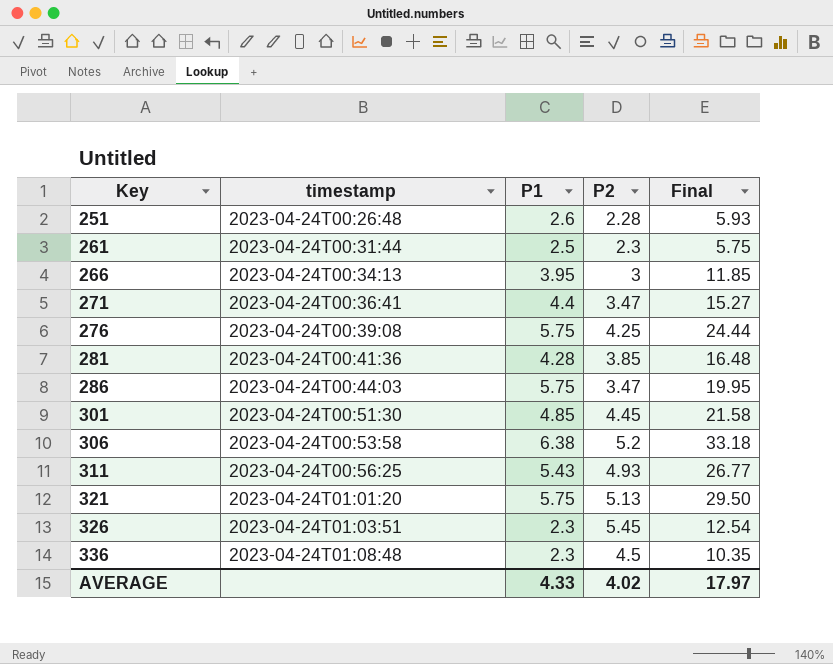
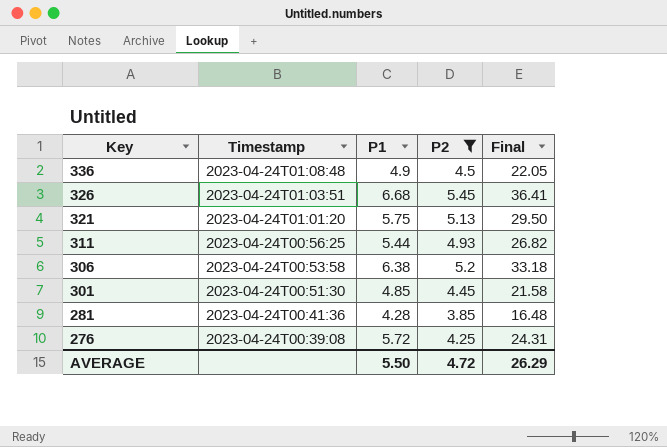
filter: none -> P2 >= 3.85
row order: Key ascending -> Key descending
column name: timestamp -> Timestamp
336 | P1: 2.3 -> 4.9
336 | Final: 10.35 -> 22.05
326 | P1: 2.3 -> 6.68
326 | Final: 12.54 -> 36.41
311 | P1: 5.43 -> 5.44
311 | Final: 26.77 -> 26.82
276 | P1: 5.75 -> 5.72
276 | Final: 24.44 -> 24.31
AVERAGE | P1: 4.33 -> 5.50
AVERAGE | P2: 4.02 -> 4.72
AVERAGE | Final: 17.97 -> 26.29

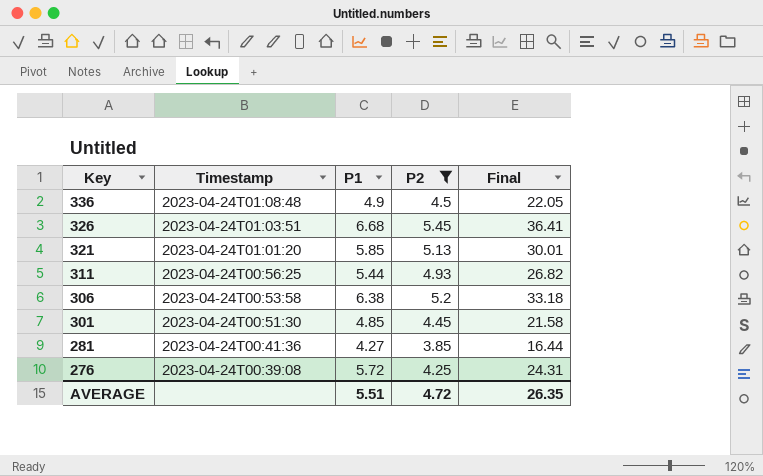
321 | P1: 5.75 -> 5.85
321 | Final: 29.50 -> 30.01
281 | P1: 4.28 -> 4.27
281 | Final: 16.48 -> 16.44
AVERAGE | P1: 5.50 -> 5.51
AVERAGE | Final: 26.29 -> 26.35

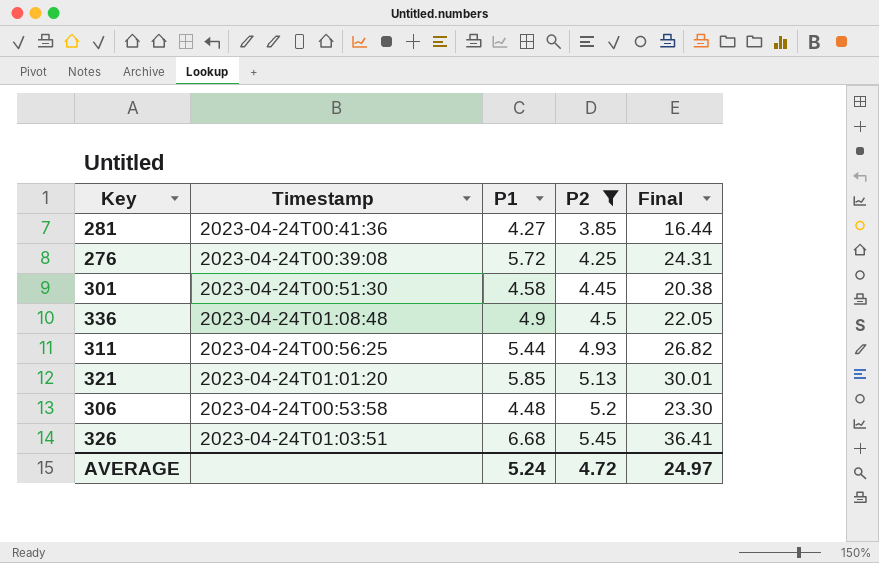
row order: Key descending -> P2 ascending
301 | P1: 4.85 -> 4.58
301 | Final: 21.58 -> 20.38
306 | P1: 6.38 -> 4.48
306 | Final: 33.18 -> 23.30
AVERAGE | P1: 5.51 -> 5.24
AVERAGE | Final: 26.35 -> 24.97

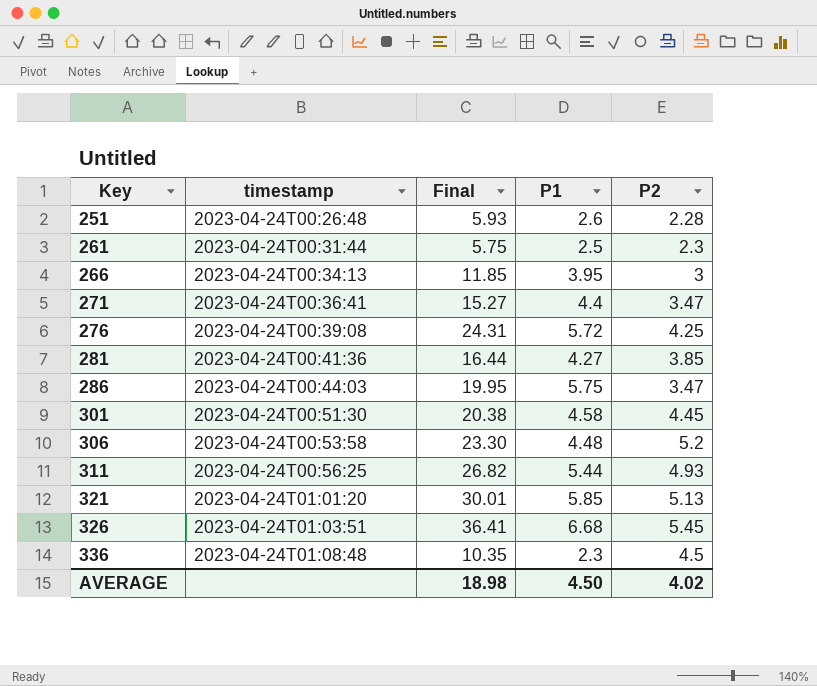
filter: P2 >= 3.85 -> none
row order: P2 ascending -> Key ascending
column name: Timestamp -> timestamp
column Final | position: 5 -> 3
336 | Final: 22.05 -> 10.35
336 | P1: 4.9 -> 2.3
AVERAGE | Final: 24.97 -> 18.98
AVERAGE | P1: 5.24 -> 4.50
AVERAGE | P2: 4.72 -> 4.02

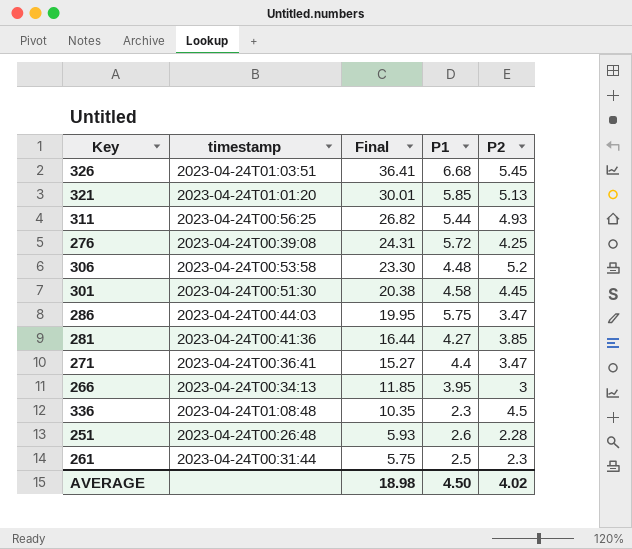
row order: Key ascending -> Final descending

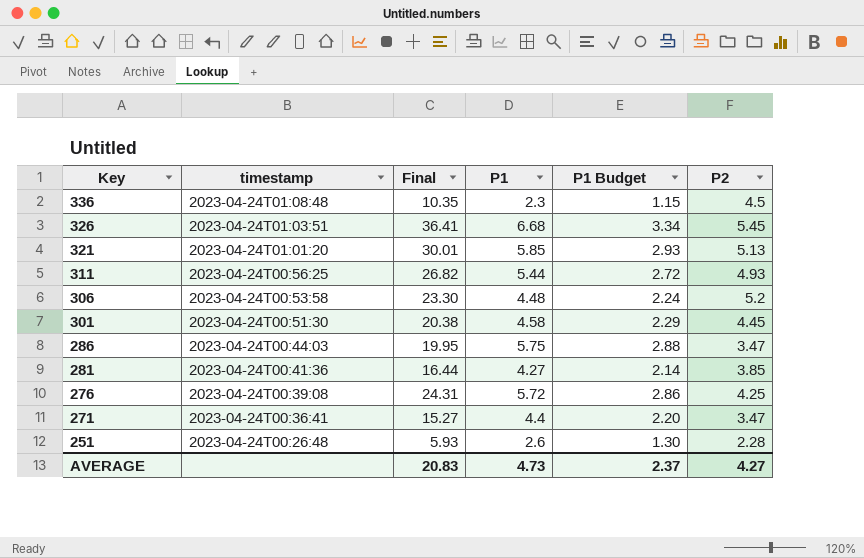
row order: Final descending -> Key descending
column P1 Budget | formula: none -> [P1] * 0.5
row 266: 2023-04-24T00:34:13 | 11.85 | 3.95 | 3 -> none
row 261: 2023-04-24T00:31:44 | 5.75 | 2.5 | 2.3 -> none
AVERAGE | Final: 18.98 -> 20.83
AVERAGE | P1: 4.50 -> 4.73
AVERAGE | P2: 4.02 -> 4.27

